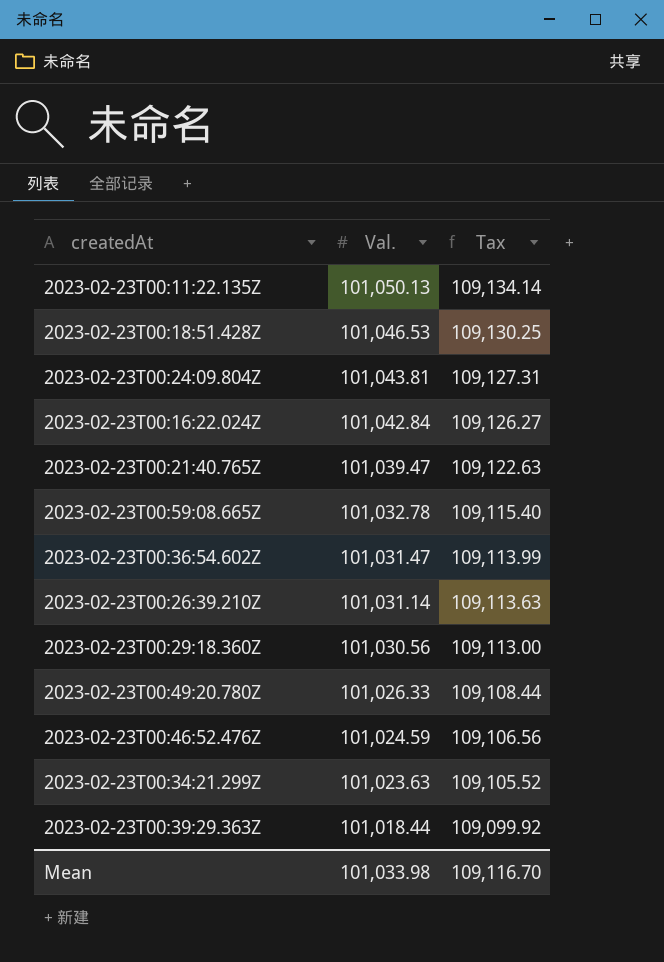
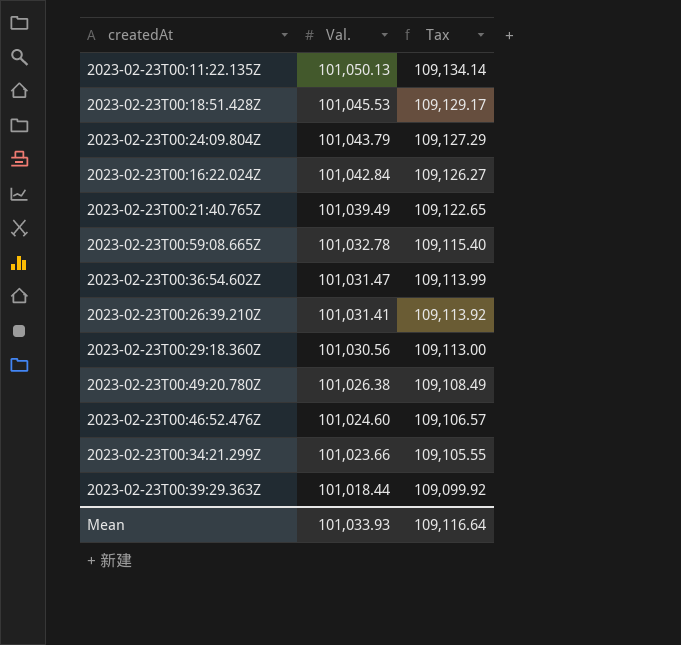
2023-02-23T00:18:51.428Z | Val.: 101,046.53 -> 101,045.53
2023-02-23T00:18:51.428Z | Tax: 109,130.25 -> 109,129.17
2023-02-23T00:24:09.804Z | Val.: 101,043.81 -> 101,043.79
2023-02-23T00:24:09.804Z | Tax: 109,127.31 -> 109,127.29
2023-02-23T00:21:40.765Z | Val.: 101,039.47 -> 101,039.49
2023-02-23T00:21:40.765Z | Tax: 109,122.63 -> 109,122.65
2023-02-23T00:26:39.210Z | Val.: 101,031.14 -> 101,031.41
2023-02-23T00:26:39.210Z | Tax: 109,113.63 -> 109,113.92
2023-02-23T00:49:20.780Z | Val.: 101,026.33 -> 101,026.38
2023-02-23T00:49:20.780Z | Tax: 109,108.44 -> 109,108.49
2023-02-23T00:46:52.476Z | Val.: 101,024.59 -> 101,024.60
2023-02-23T00:46:52.476Z | Tax: 109,106.56 -> 109,106.57
2023-02-23T00:34:21.299Z | Val.: 101,023.63 -> 101,023.66
2023-02-23T00:34:21.299Z | Tax: 109,105.52 -> 109,105.55
Mean | Val.: 101,033.98 -> 101,033.93
Mean | Tax: 109,116.70 -> 109,116.64

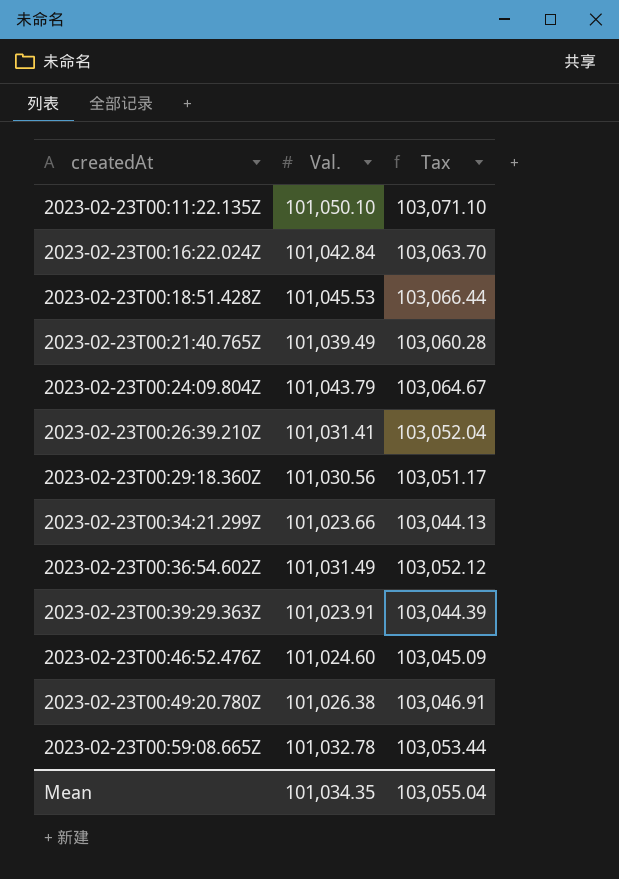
row order: Val. descending -> createdAt ascending
column Tax | formula: [Val.] * 1.08 -> [Val.] * 1.02
2023-02-23T00:11:22.135Z | Val.: 101,050.13 -> 101,050.10
2023-02-23T00:36:54.602Z | Val.: 101,031.47 -> 101,031.49
2023-02-23T00:39:29.363Z | Val.: 101,018.44 -> 101,023.91
Mean | Val.: 101,033.93 -> 101,034.35
Mean | Tax: 109,116.64 -> 103,055.04

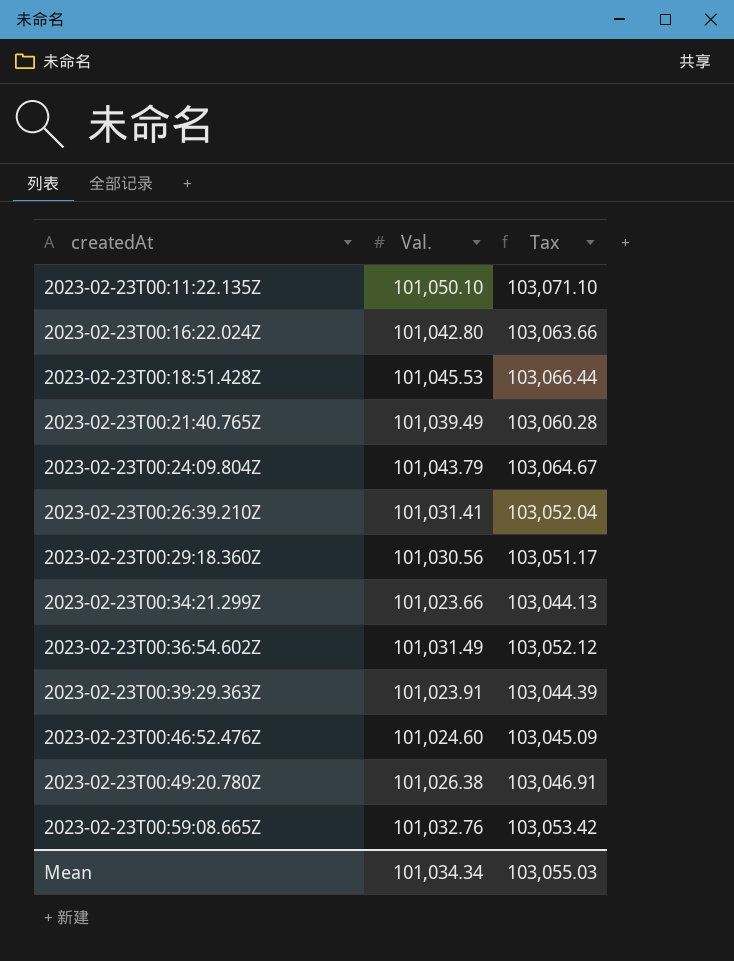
2023-02-23T00:16:22.024Z | Val.: 101,042.84 -> 101,042.80
2023-02-23T00:16:22.024Z | Tax: 103,063.70 -> 103,063.66
2023-02-23T00:59:08.665Z | Val.: 101,032.78 -> 101,032.76
2023-02-23T00:59:08.665Z | Tax: 103,053.44 -> 103,053.42
Mean | Val.: 101,034.35 -> 101,034.34
Mean | Tax: 103,055.04 -> 103,055.03

